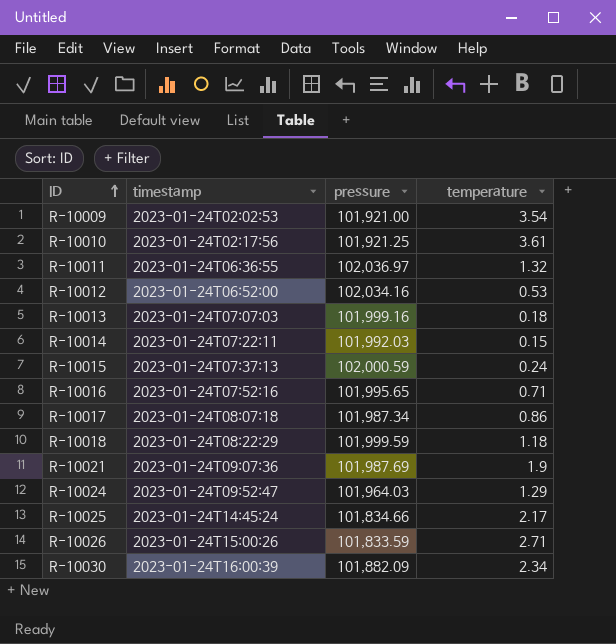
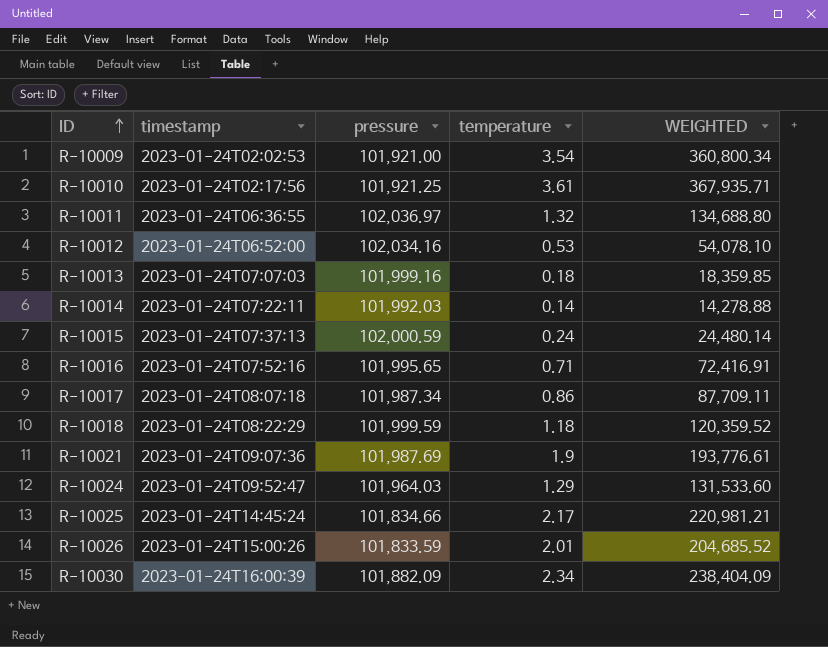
column WEIGHTED | formula: none -> [pressure] * [temperature]
R-10014 | temperature: 0.15 -> 0.14
R-10026 | temperature: 2.71 -> 2.01

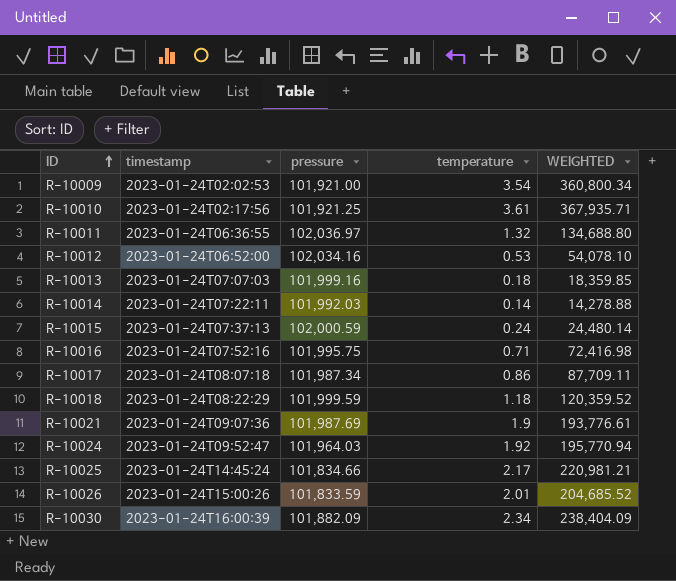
R-10016 | pressure: 101,995.65 -> 101,995.75
R-10016 | WEIGHTED: 72,416.91 -> 72,416.98
R-10024 | temperature: 1.29 -> 1.92
R-10024 | WEIGHTED: 131,533.60 -> 195,770.94

